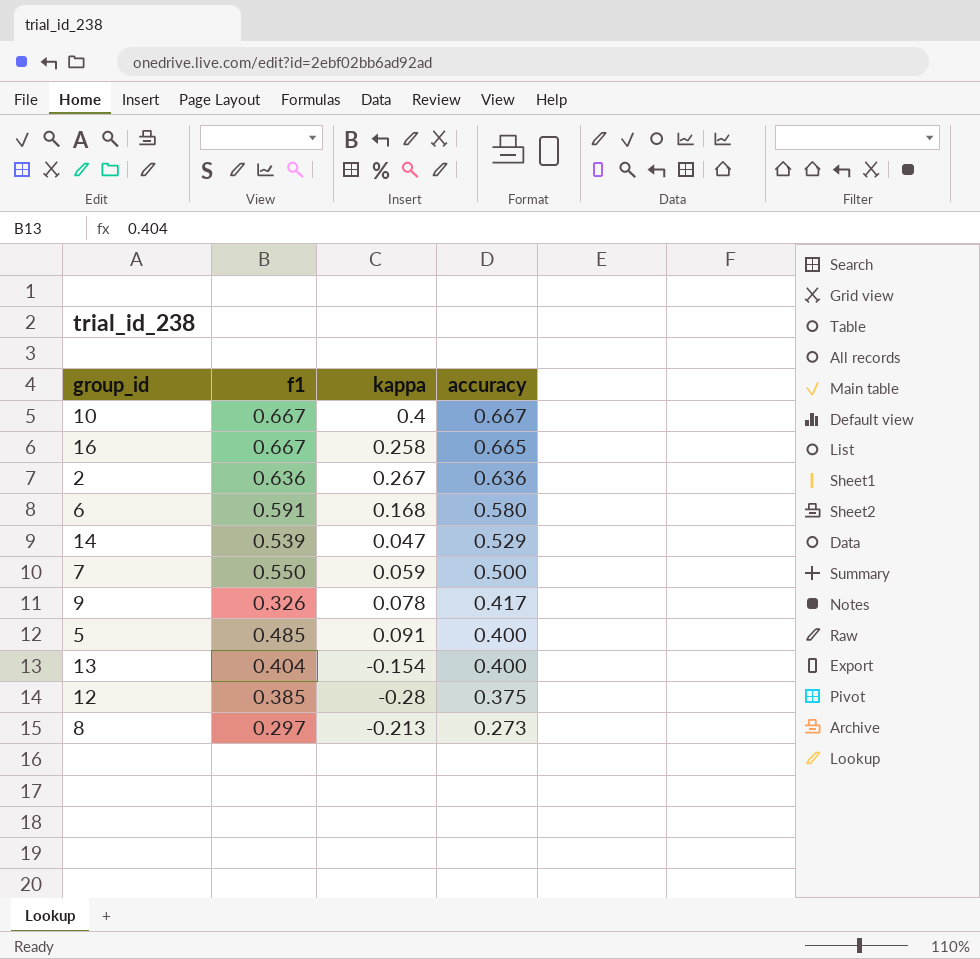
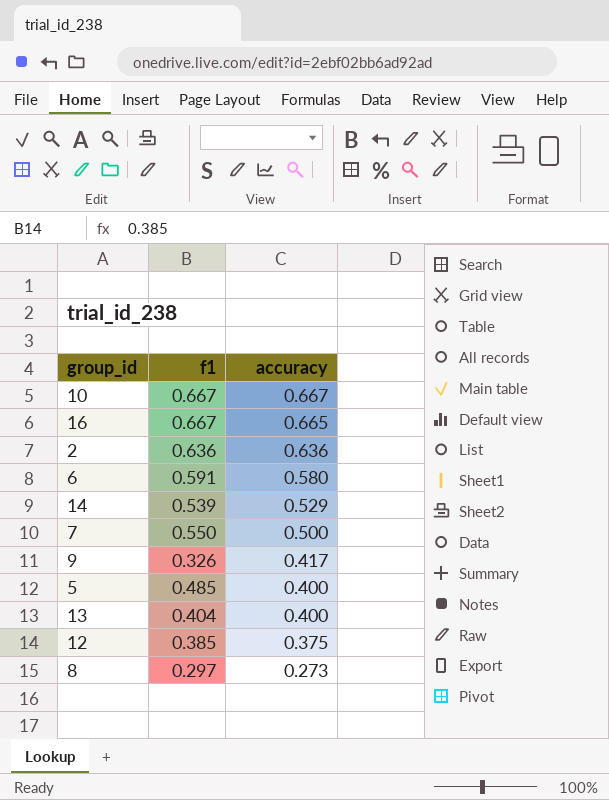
column kappa | position: 3 -> none

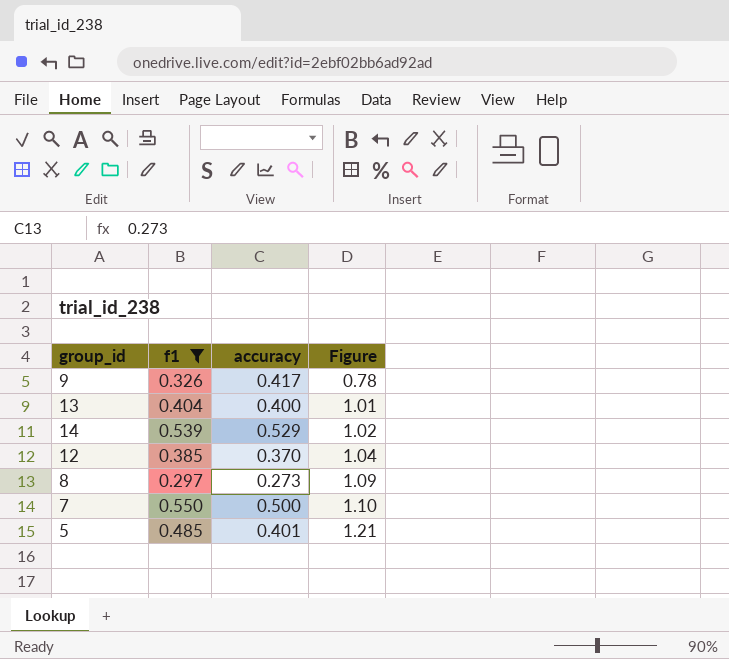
filter: none -> f1 <= 0.550
row order: accuracy descending -> Figure ascending
column Figure | formula: none -> [f1] / [accuracy]
12 | accuracy: 0.375 -> 0.370
5 | accuracy: 0.400 -> 0.401

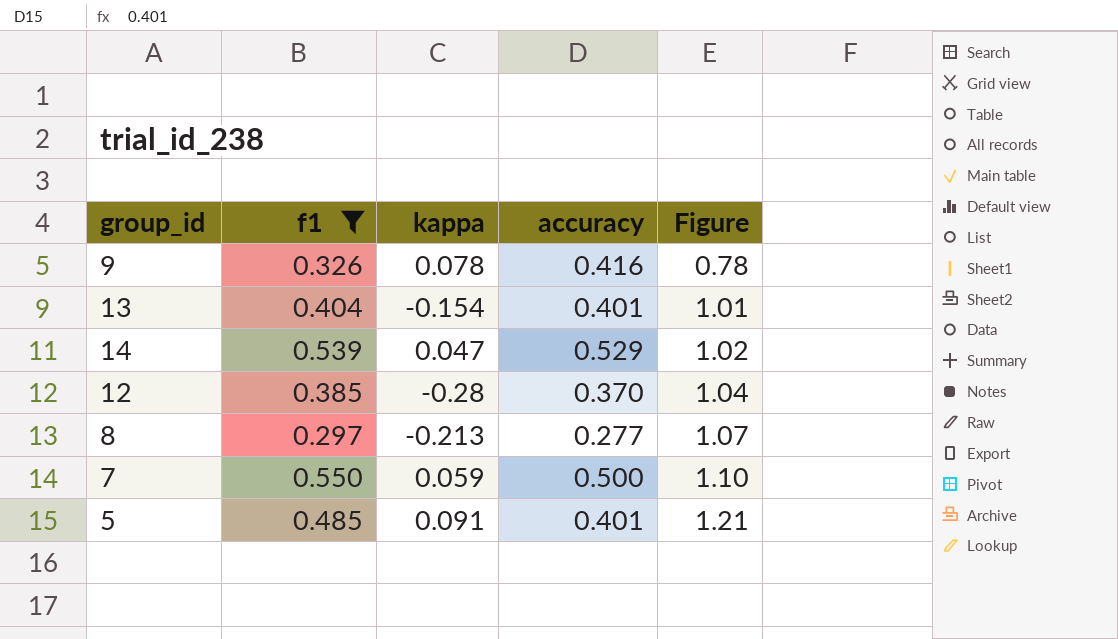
column kappa | position: none -> 3
9 | accuracy: 0.417 -> 0.416
13 | accuracy: 0.400 -> 0.401
8 | accuracy: 0.273 -> 0.277
8 | Figure: 1.09 -> 1.07

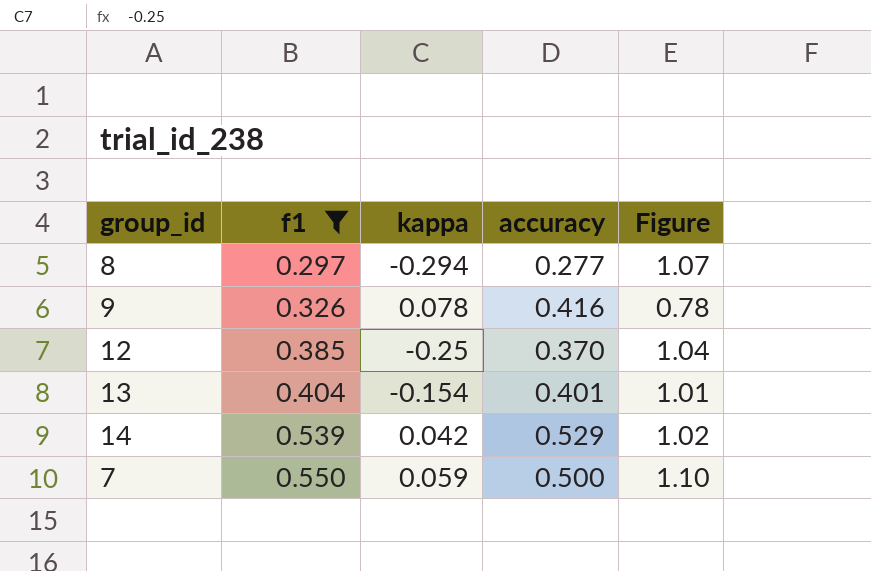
row order: Figure ascending -> f1 ascending
row 5: 0.485 | 0.091 | 0.401 | 1.21 -> none
8 | kappa: -0.213 -> -0.294
12 | kappa: -0.28 -> -0.25
14 | kappa: 0.047 -> 0.042

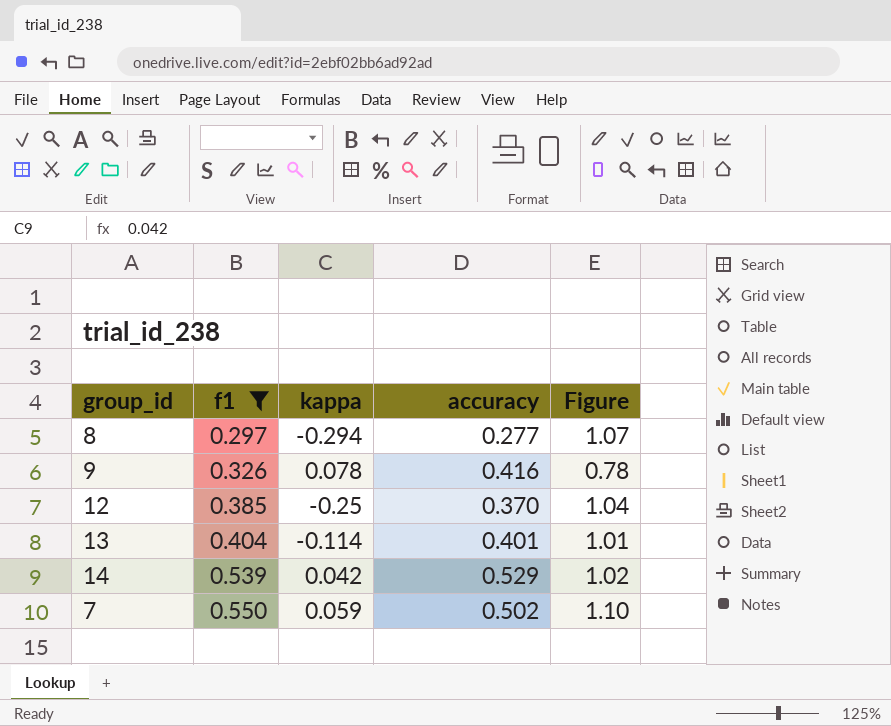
13 | kappa: -0.154 -> -0.114
7 | accuracy: 0.500 -> 0.502

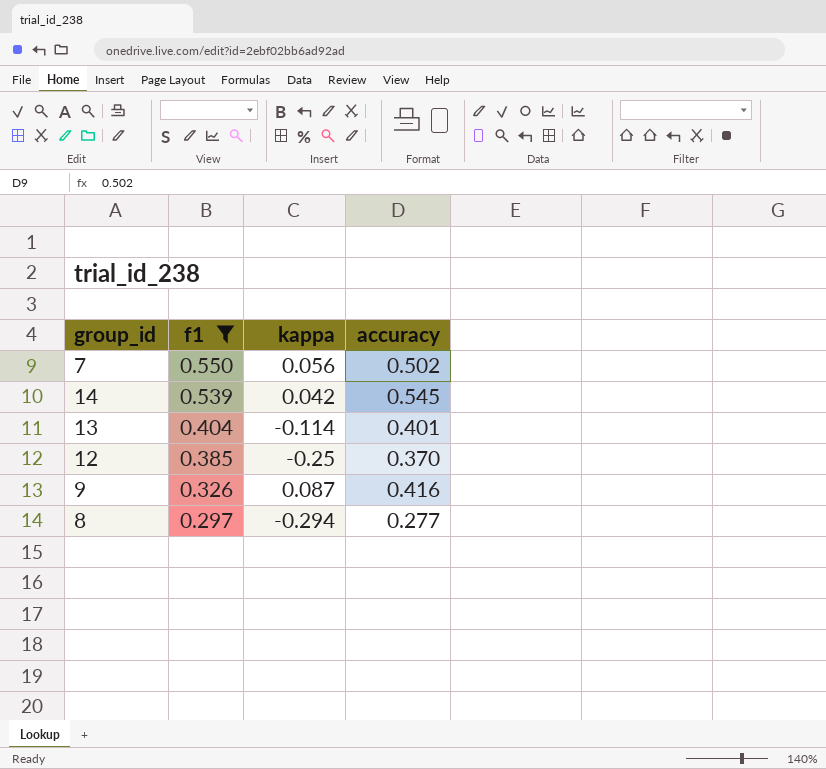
row order: f1 ascending -> f1 descending
column Figure | formula: [f1] / [accuracy] -> none
7 | kappa: 0.059 -> 0.056
14 | accuracy: 0.529 -> 0.545
9 | kappa: 0.078 -> 0.087

